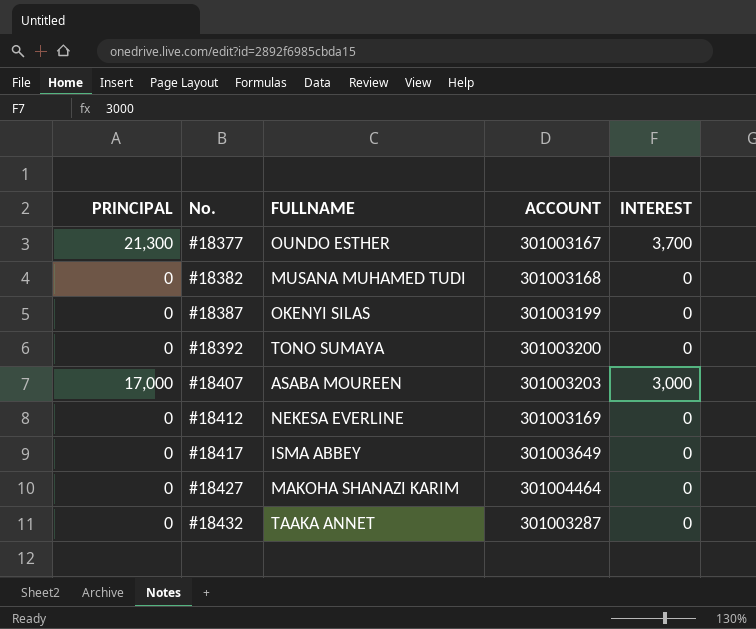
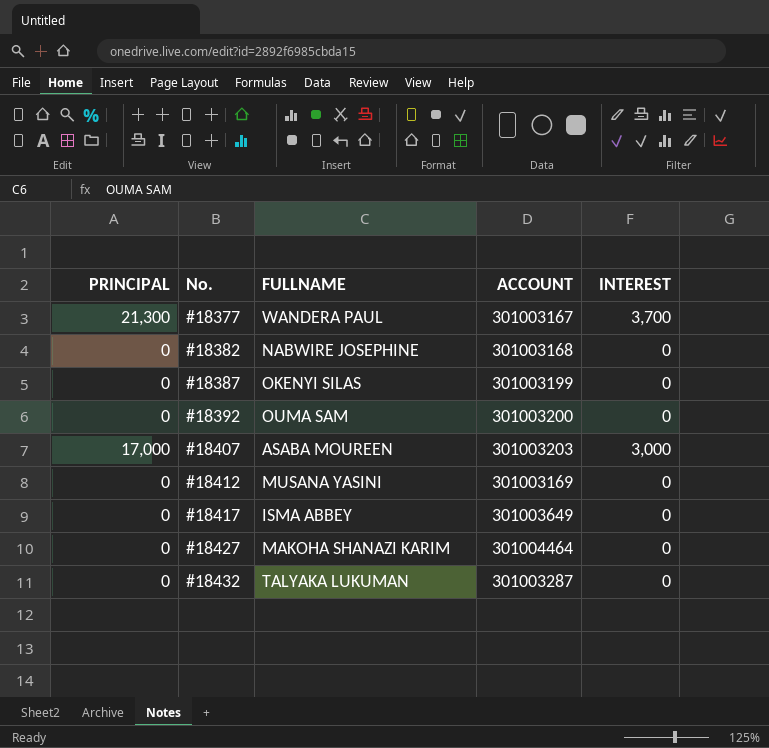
#18377 | FULLNAME: OUNDO ESTHER -> WANDERA PAUL
#18382 | FULLNAME: MUSANA MUHAMED TUDI -> NABWIRE JOSEPHINE
#18392 | FULLNAME: TONO SUMAYA -> OUMA SAM
#18412 | FULLNAME: NEKESA EVERLINE -> MUSANA YASINI
#18432 | FULLNAME: TAAKA ANNET -> TALYAKA LUKUMAN

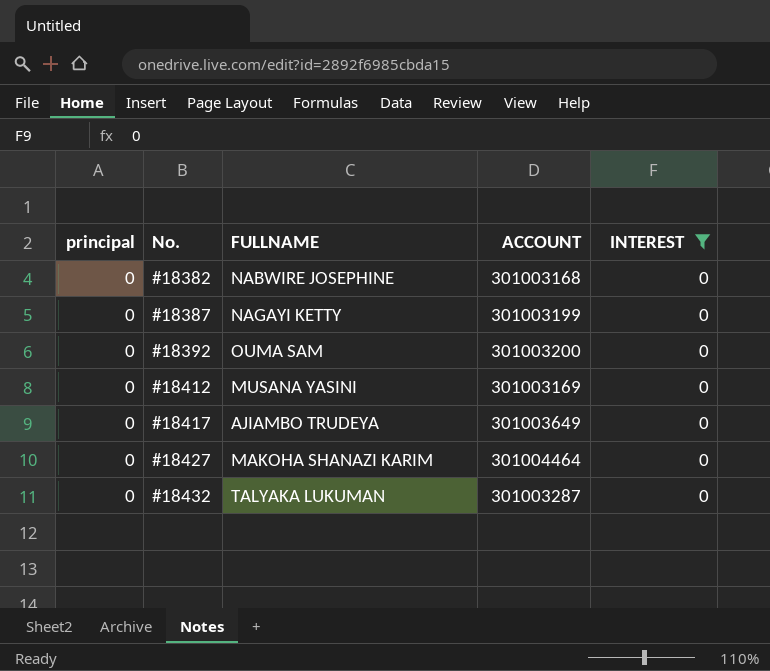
filter: none -> INTEREST = 0
column name: PRINCIPAL -> principal
#18387 | FULLNAME: OKENYI SILAS -> NAGAYI KETTY
#18417 | FULLNAME: ISMA ABBEY -> AJIAMBO TRUDEYA

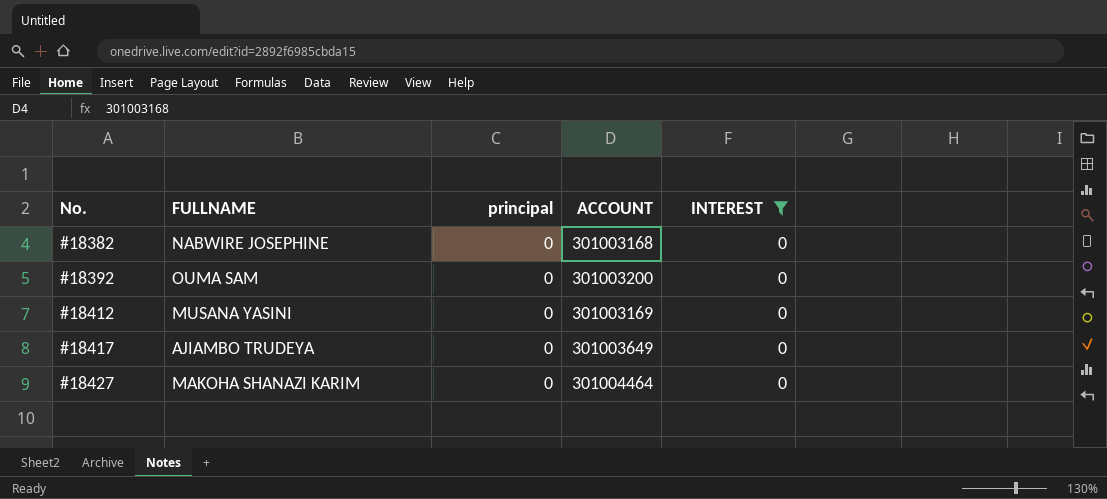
column principal | position: 1 -> 3
row #18387: 0 | NAGAYI KETTY | 301003199 | 0 -> none
row #18432: 0 | TALYAKA LUKUMAN | 301003287 | 0 -> none

